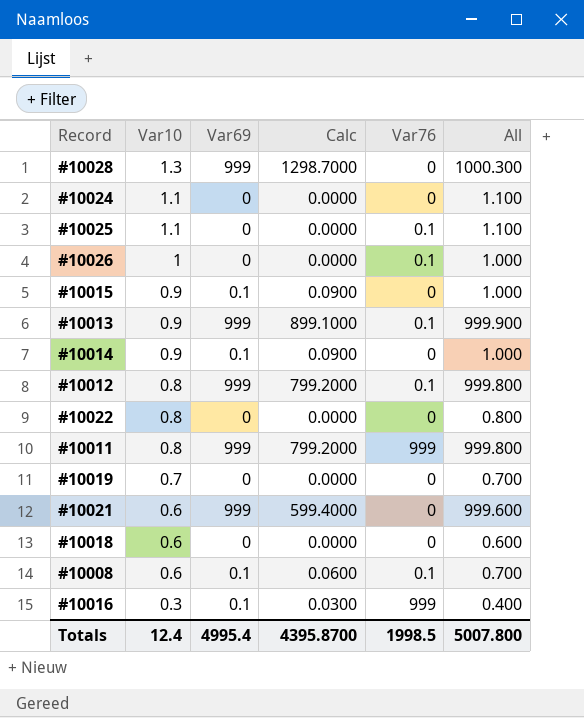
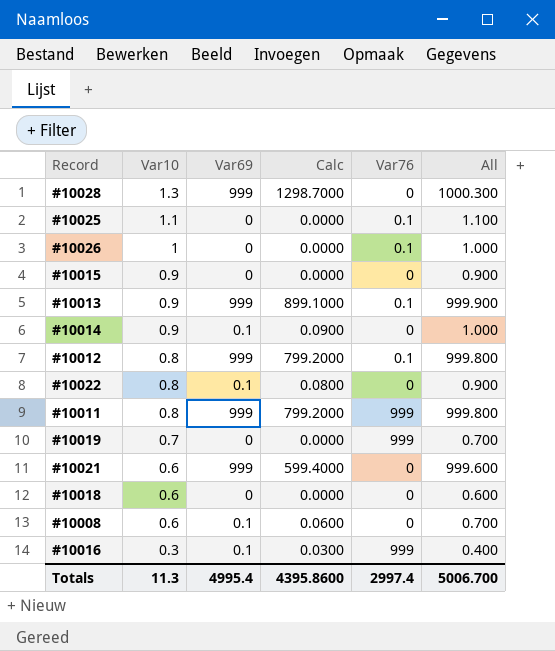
row #10024: 1.1 | 0 | 0.0000 | 0 | 1.100 -> none
#10015 | Var69: 0.1 -> 0
#10015 | Calc: 0.0900 -> 0.0000
#10015 | All: 1.000 -> 0.900
#10022 | Var69: 0 -> 0.1
#10022 | Calc: 0.0000 -> 0.0800
#10022 | All: 0.800 -> 0.900
#10019 | Var76: 0 -> 999
#10008 | Var76: 0.1 -> 0
Totals | Var10: 12.4 -> 11.3
Totals | Calc: 4395.8700 -> 4395.8600
Totals | Var76: 1998.5 -> 2997.4
Totals | All: 5007.800 -> 5006.700

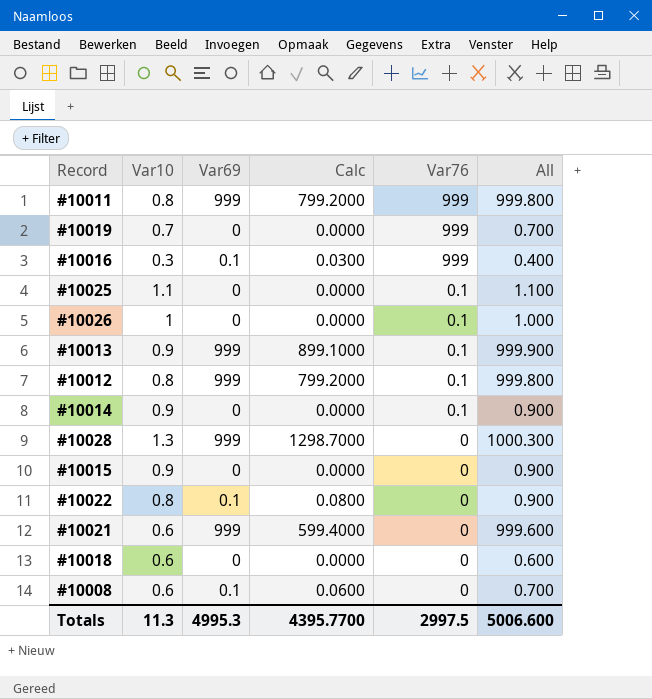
row order: Var10 descending -> Var76 descending
#10014 | Var69: 0.1 -> 0
#10014 | Calc: 0.0900 -> 0.0000
#10014 | Var76: 0 -> 0.1
#10014 | All: 1.000 -> 0.900
Totals | Var69: 4995.4 -> 4995.3
Totals | Calc: 4395.8600 -> 4395.7700
Totals | Var76: 2997.4 -> 2997.5
Totals | All: 5006.700 -> 5006.600

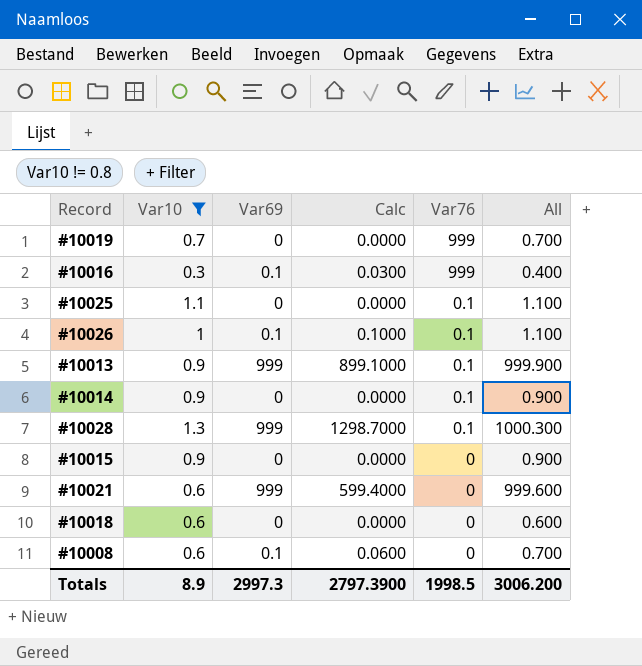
filter: none -> Var10 != 0.8
#10026 | Var69: 0 -> 0.1
#10026 | Calc: 0.0000 -> 0.1000
#10026 | All: 1.000 -> 1.100
#10028 | Var76: 0 -> 0.1
Totals | Var10: 11.3 -> 8.9
Totals | Var69: 4995.3 -> 2997.3
Totals | Calc: 4395.7700 -> 2797.3900
Totals | Var76: 2997.5 -> 1998.5
Totals | All: 5006.600 -> 3006.200

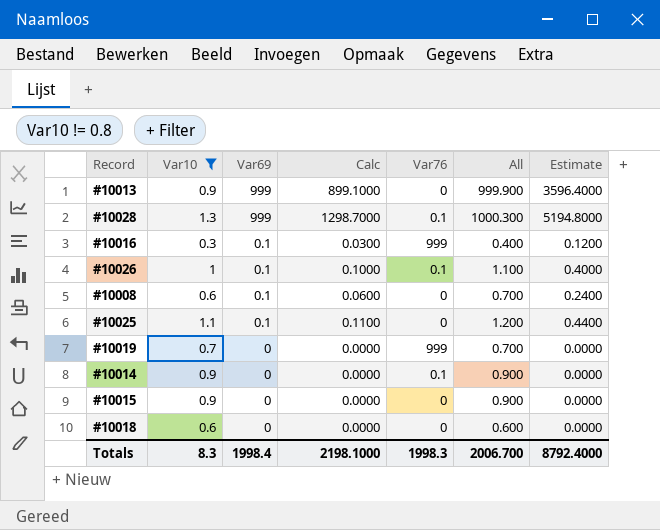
row order: Var76 descending -> Var69 descending
column Estimate | formula: none -> [Calc] * 4
row #10021: 0.6 | 999 | 599.4000 | 0 | 999.600 -> none
#10013 | Var76: 0.1 -> 0
#10025 | Var69: 0 -> 0.1
#10025 | Calc: 0.0000 -> 0.1100
#10025 | Var76: 0.1 -> 0
#10025 | All: 1.100 -> 1.200
Totals | Var10: 8.9 -> 8.3
Totals | Var69: 2997.3 -> 1998.4
Totals | Calc: 2797.3900 -> 2198.1000
Totals | Var76: 1998.5 -> 1998.3
Totals | All: 3006.200 -> 2006.700

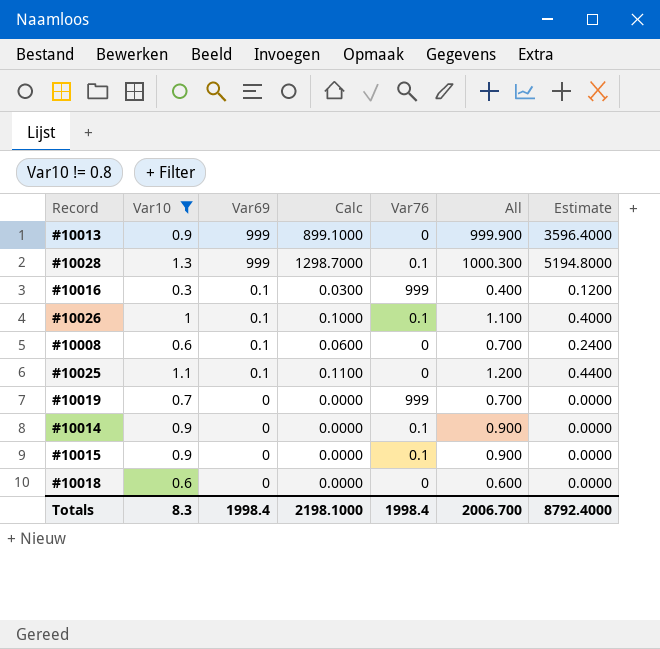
#10015 | Var76: 0 -> 0.1
Totals | Var76: 1998.3 -> 1998.4

